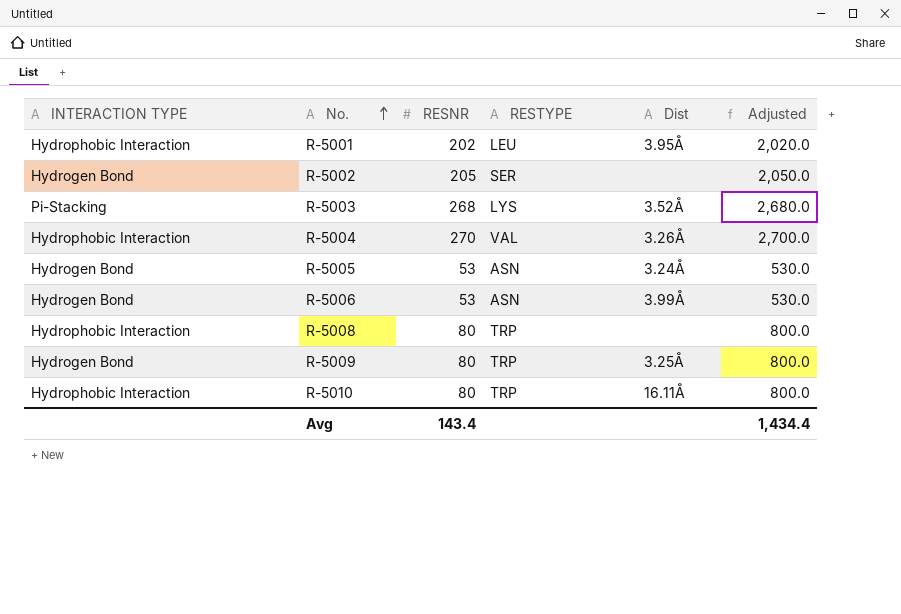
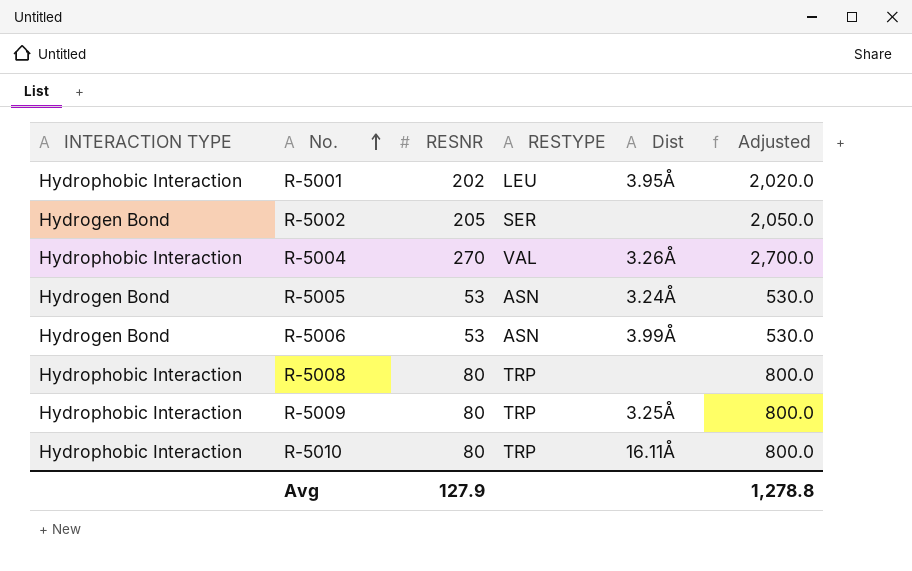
row R-5003: Pi-Stacking | 268 | LYS | 3.52Å | 2,680.0 -> none
R-5009 | INTERACTION TYPE: Hydrogen Bond -> Hydrophobic Interaction
Avg | RESNR: 143.4 -> 127.9
Avg | Adjusted: 1,434.4 -> 1,278.8

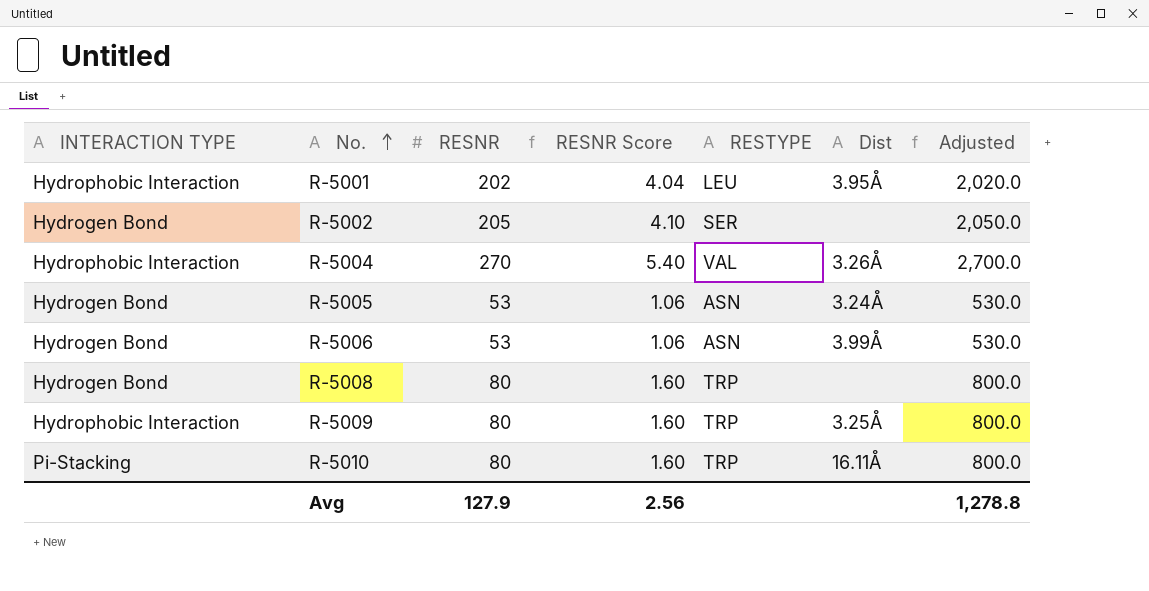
column RESNR Score | formula: none -> [RESNR] * 0.02
R-5008 | INTERACTION TYPE: Hydrophobic Interaction -> Hydrogen Bond
R-5010 | INTERACTION TYPE: Hydrophobic Interaction -> Pi-Stacking

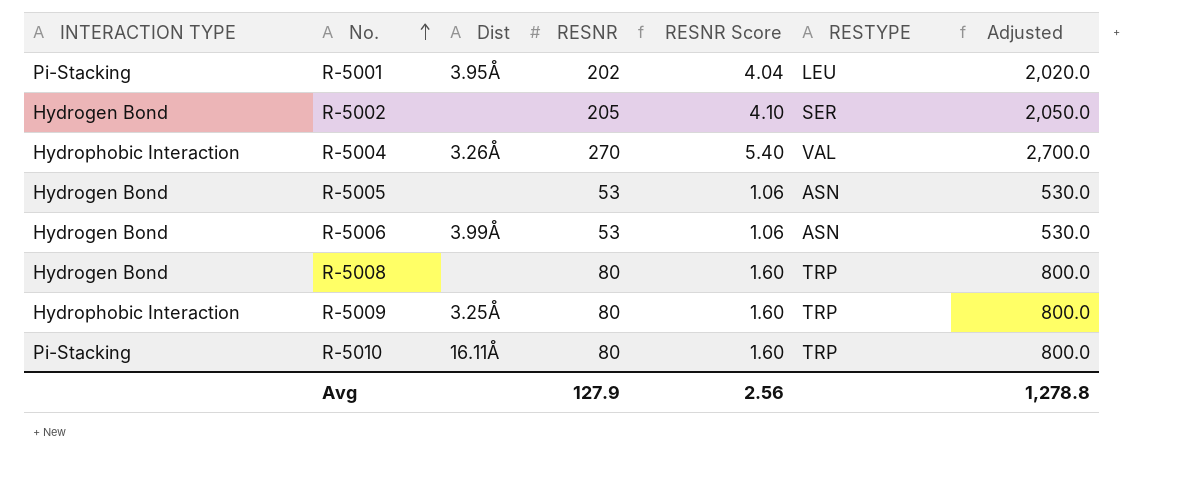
column Dist | position: 6 -> 3
R-5001 | INTERACTION TYPE: Hydrophobic Interaction -> Pi-Stacking
R-5005 | Dist: 3.24Å -> none

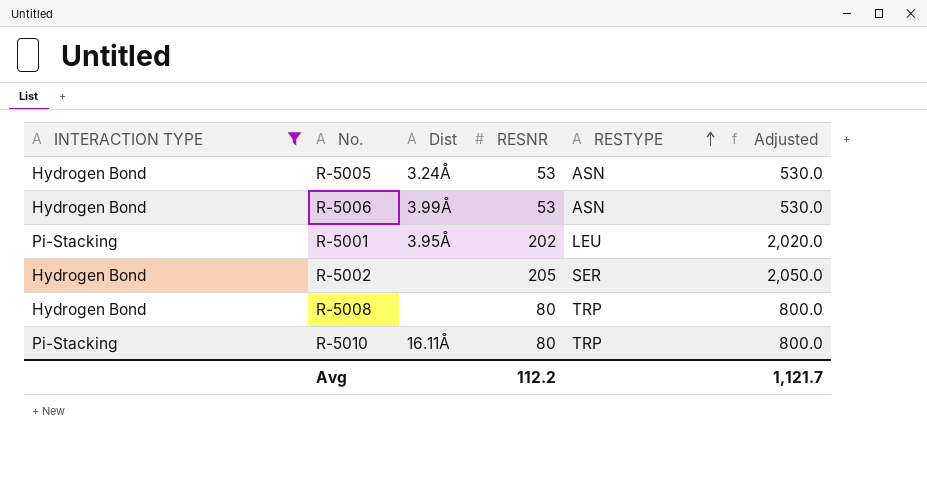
filter: none -> INTERACTION TYPE != Hydrophobic Interaction
row order: No. ascending -> RESTYPE ascending
column RESNR Score | formula: [RESNR] * 0.02 -> none
R-5005 | Dist: none -> 3.24Å
Avg | RESNR: 127.9 -> 112.2
Avg | Adjusted: 1,278.8 -> 1,121.7

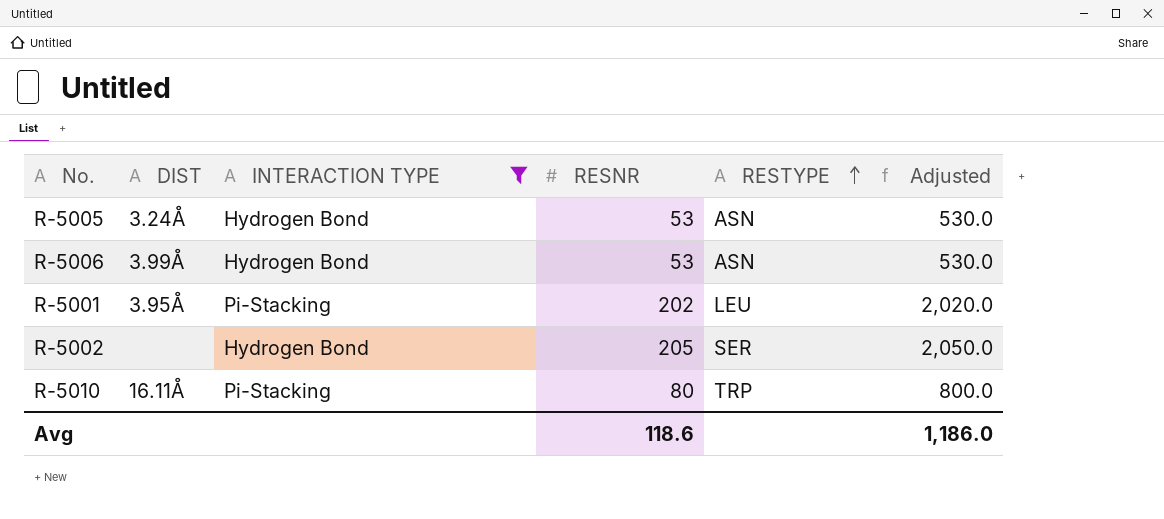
column name: Dist -> DIST
column INTERACTION TYPE | position: 1 -> 3
row R-5008: Hydrogen Bond | none | 80 | TRP | 800.0 -> none
Avg | RESNR: 112.2 -> 118.6
Avg | Adjusted: 1,121.7 -> 1,186.0

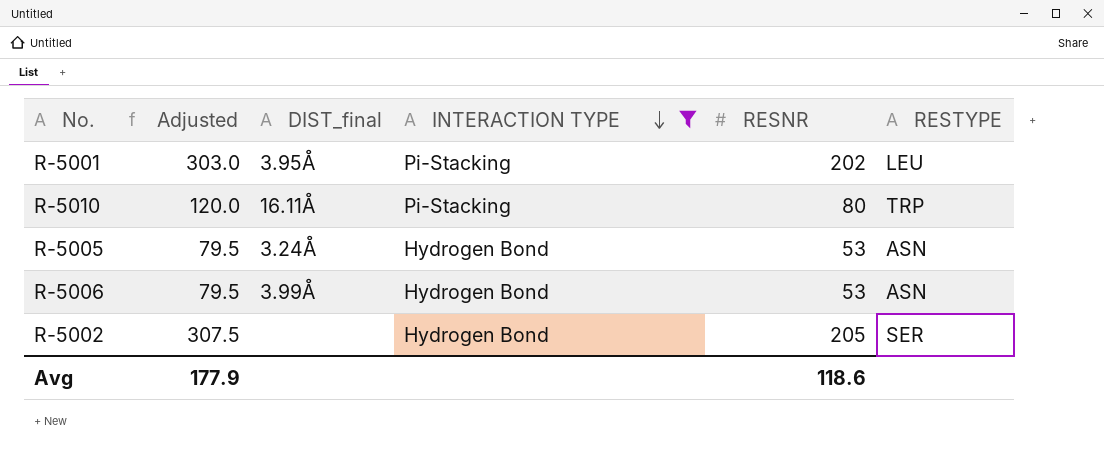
row order: RESTYPE ascending -> INTERACTION TYPE descending
column Adjusted | formula: [RESNR] * 10 -> [RESNR] * 1.5
column Adjusted | position: 6 -> 2
column name: DIST -> DIST_final
Avg | Adjusted: 1,186.0 -> 177.9

